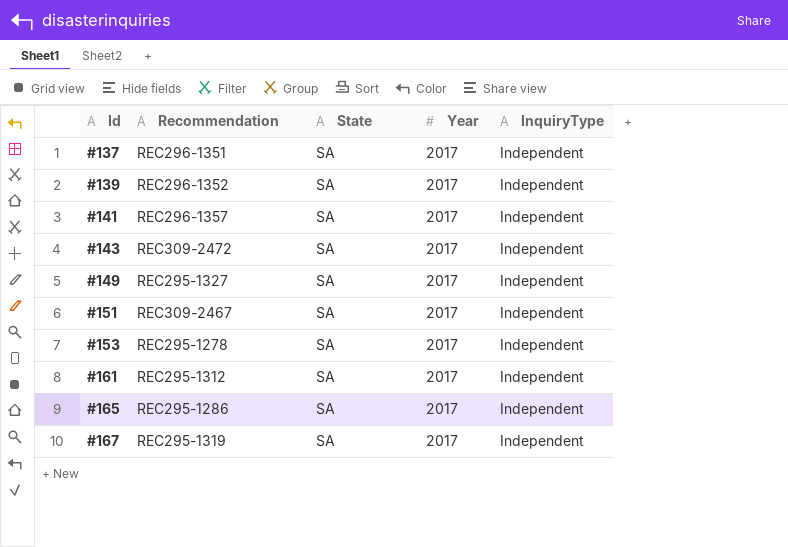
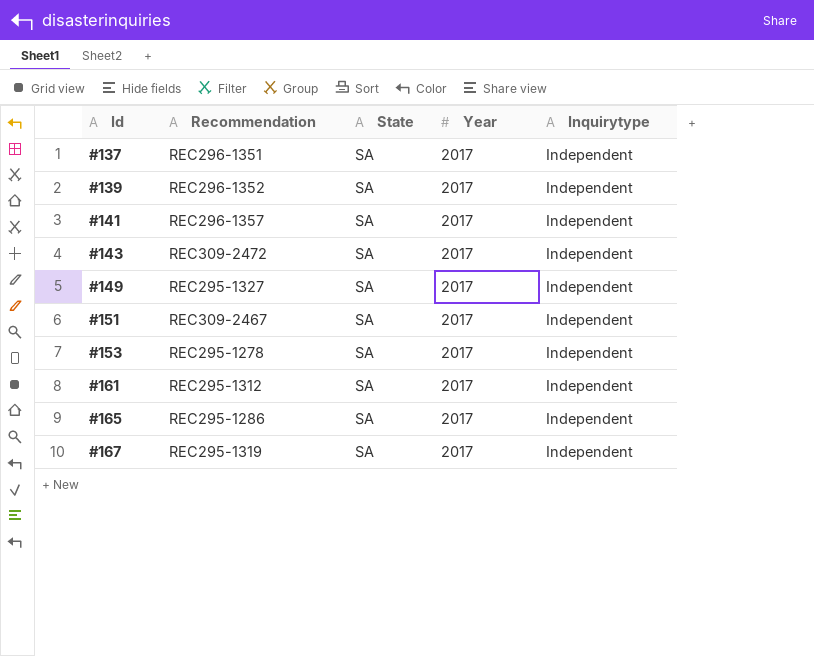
column name: InquiryType -> Inquirytype

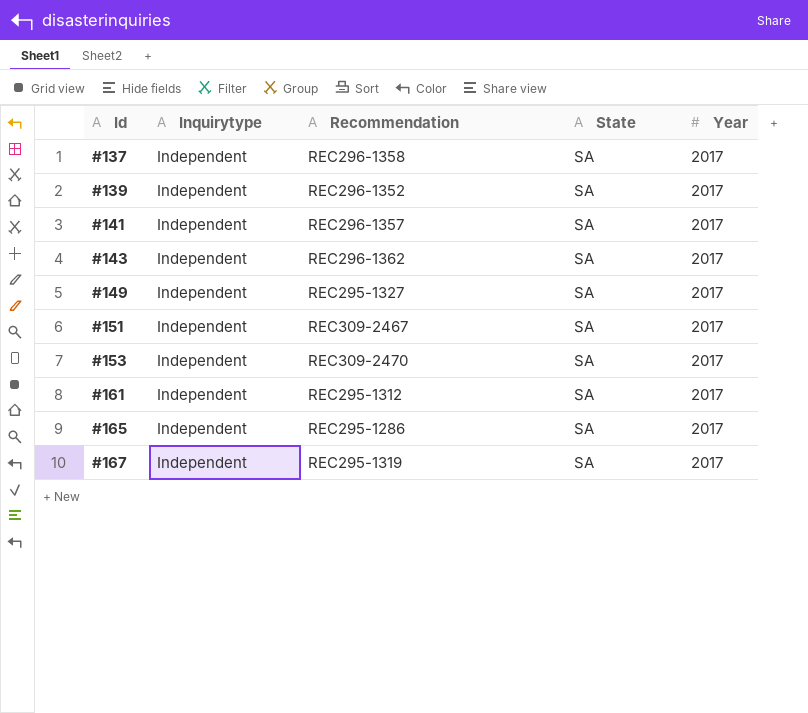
column Inquirytype | position: 5 -> 2
#137 | Recommendation: REC296-1351 -> REC296-1358
#143 | Recommendation: REC309-2472 -> REC296-1362
#153 | Recommendation: REC295-1278 -> REC309-2470

